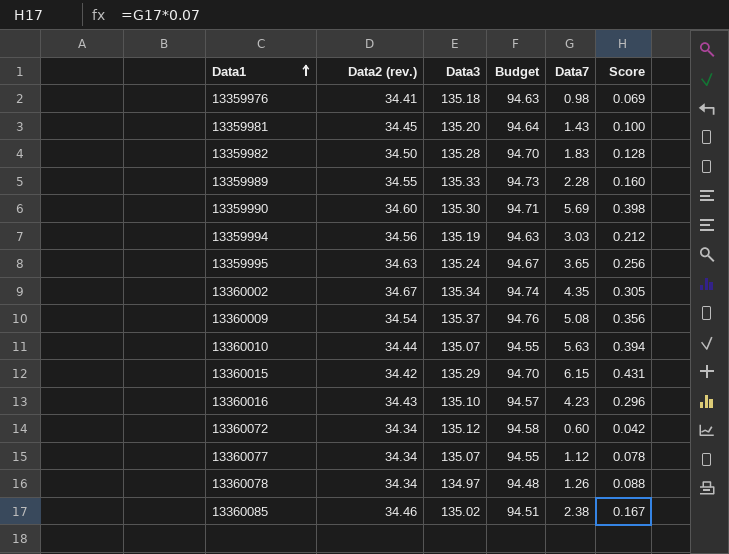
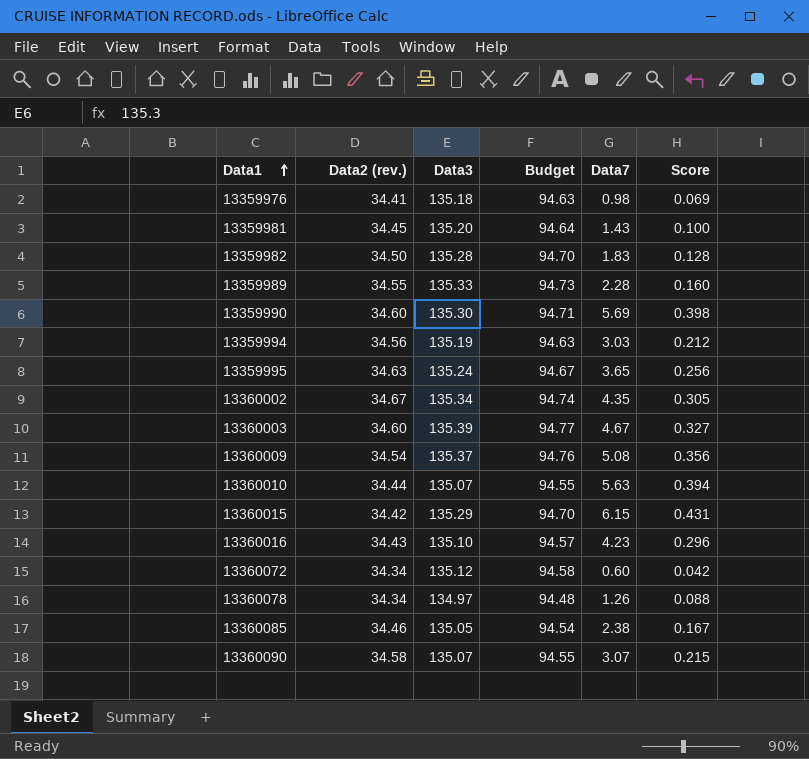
row 13360077: 34.34 | 135.07 | 94.55 | 1.12 | 0.078 -> none
row 13360003: none -> 34.60 | 135.39 | 94.77 | 4.67 | 0.327
13360085 | Data3: 135.02 -> 135.05
13360085 | Budget: 94.51 -> 94.54
row 13360090: none -> 34.58 | 135.07 | 94.55 | 3.07 | 0.215

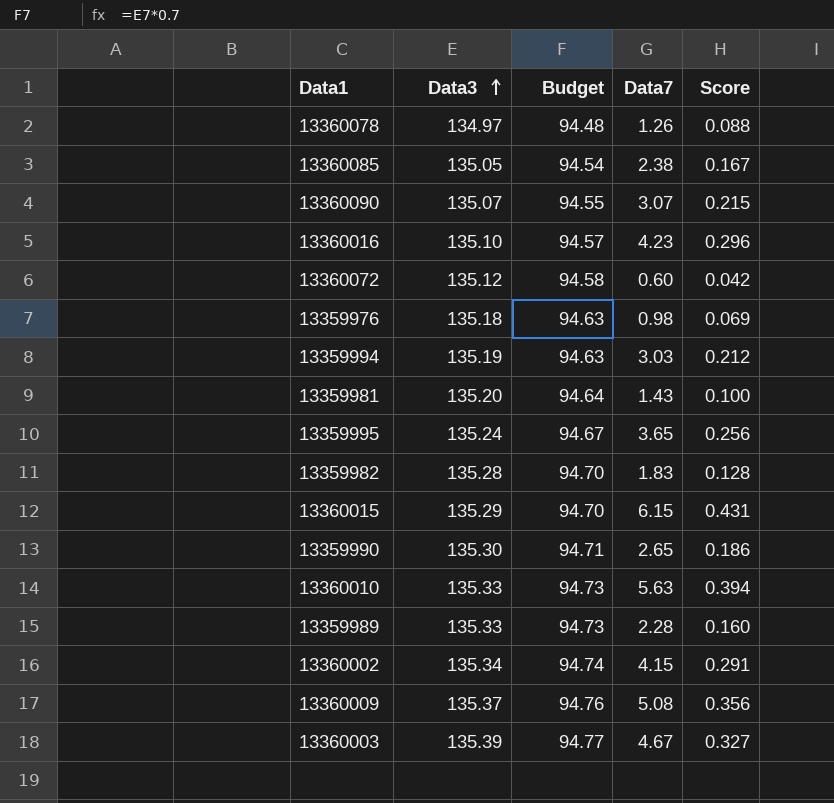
row order: Data1 ascending -> Data3 ascending
column Data2 (rev.) | position: 2 -> none
13359990 | Data7: 5.69 -> 2.65
13359990 | Score: 0.398 -> 0.186
13360010 | Data3: 135.07 -> 135.33
13360010 | Budget: 94.55 -> 94.73
13360002 | Data7: 4.35 -> 4.15
13360002 | Score: 0.305 -> 0.291

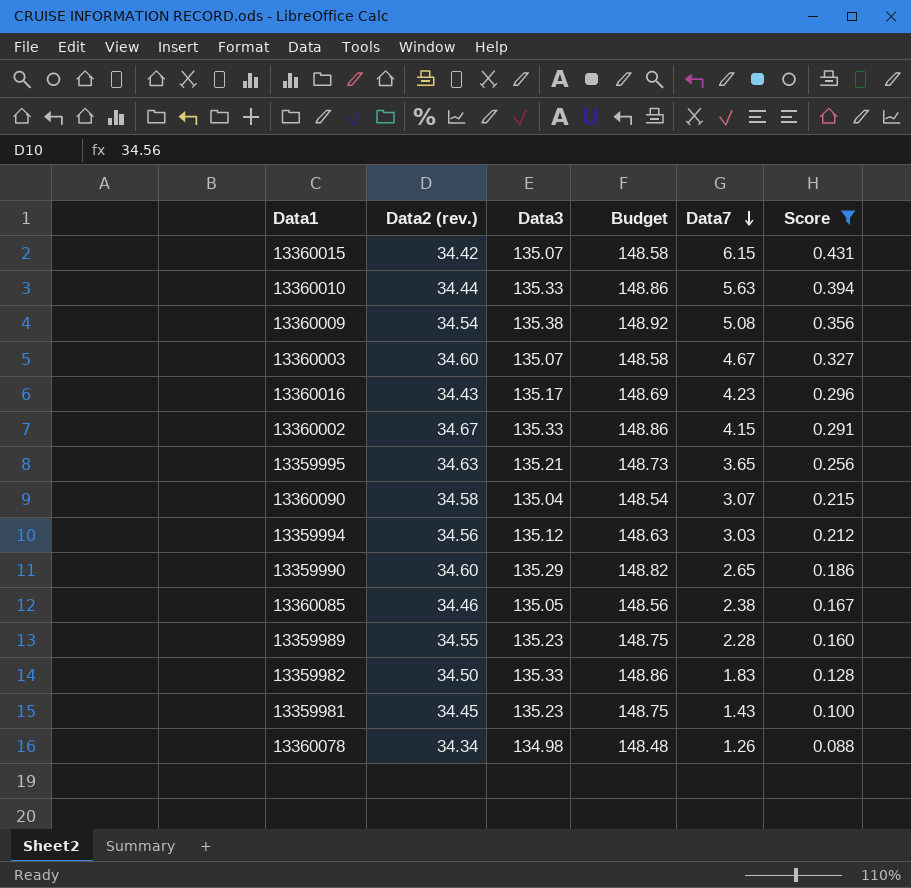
filter: none -> Score >= 0.088
row order: Data3 ascending -> Data7 descending
column Data2 (rev.) | position: none -> 2
column Budget | formula: [Data3] * 0.7 -> [Data3] * 1.1
13360015 | Data3: 135.29 -> 135.07
13360009 | Data3: 135.37 -> 135.38
13360003 | Data3: 135.39 -> 135.07
13360016 | Data3: 135.10 -> 135.17
13360002 | Data3: 135.34 -> 135.33
13359995 | Data3: 135.24 -> 135.21
13360090 | Data3: 135.07 -> 135.04
13359994 | Data3: 135.19 -> 135.12
13359990 | Data3: 135.30 -> 135.29
13359989 | Data3: 135.33 -> 135.23
13359982 | Data3: 135.28 -> 135.33
13359981 | Data3: 135.20 -> 135.23
13360078 | Data3: 134.97 -> 134.98

